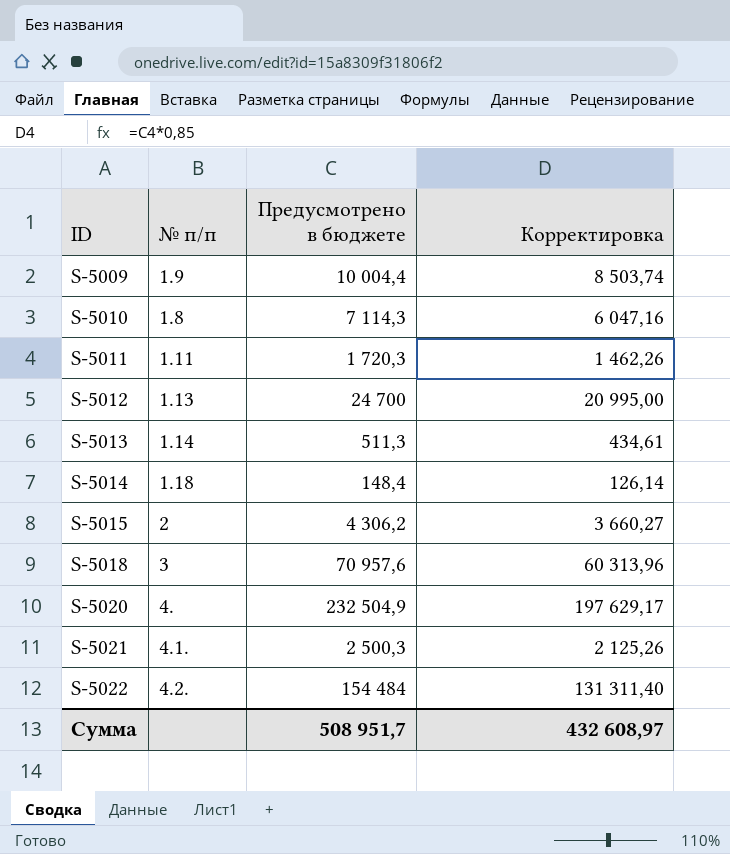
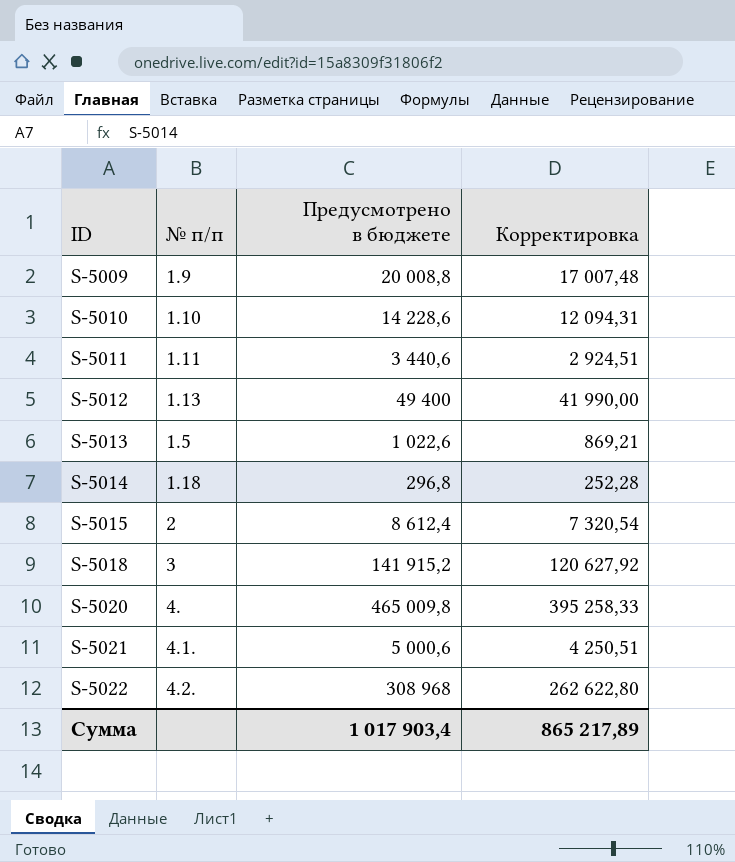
S-5009 | Предусмотрено в бюджете: 10 004,4 -> 20 008,8
S-5009 | Корректировка: 8 503,74 -> 17 007,48
S-5010 | № п/п: 1.8 -> 1.10
S-5010 | Предусмотрено в бюджете: 7 114,3 -> 14 228,6
S-5010 | Корректировка: 6 047,16 -> 12 094,31
S-5011 | Предусмотрено в бюджете: 1 720,3 -> 3 440,6
S-5011 | Корректировка: 1 462,26 -> 2 924,51
S-5012 | Предусмотрено в бюджете: 24 700 -> 49 400
S-5012 | Корректировка: 20 995,00 -> 41 990,00
S-5013 | № п/п: 1.14 -> 1.5
S-5013 | Предусмотрено в бюджете: 511,3 -> 1 022,6
S-5013 | Корректировка: 434,61 -> 869,21
S-5014 | Предусмотрено в бюджете: 148,4 -> 296,8
S-5014 | Корректировка: 126,14 -> 252,28
S-5015 | Предусмотрено в бюджете: 4 306,2 -> 8 612,4
S-5015 | Корректировка: 3 660,27 -> 7 320,54
S-5018 | Предусмотрено в бюджете: 70 957,6 -> 141 915,2
S-5018 | Корректировка: 60 313,96 -> 120 627,92
S-5020 | Предусмотрено в бюджете: 232 504,9 -> 465 009,8
S-5020 | Корректировка: 197 629,17 -> 395 258,33
S-5021 | Предусмотрено в бюджете: 2 500,3 -> 5 000,6
S-5021 | Корректировка: 2 125,26 -> 4 250,51
S-5022 | Предусмотрено в бюджете: 154 484 -> 308 968
S-5022 | Корректировка: 131 311,40 -> 262 622,80
Сумма | Предусмотрено в бюджете: 508 951,7 -> 1 017 903,4
Сумма | Корректировка: 432 608,97 -> 865 217,89

